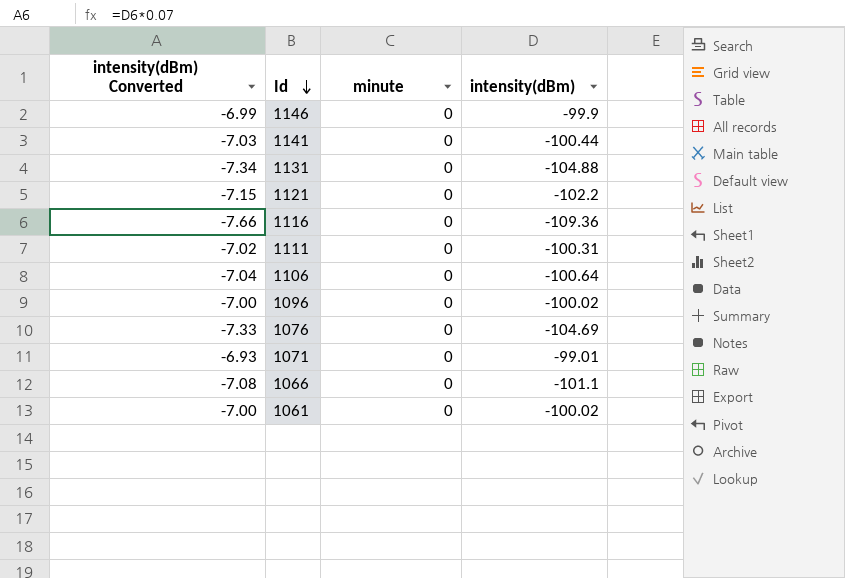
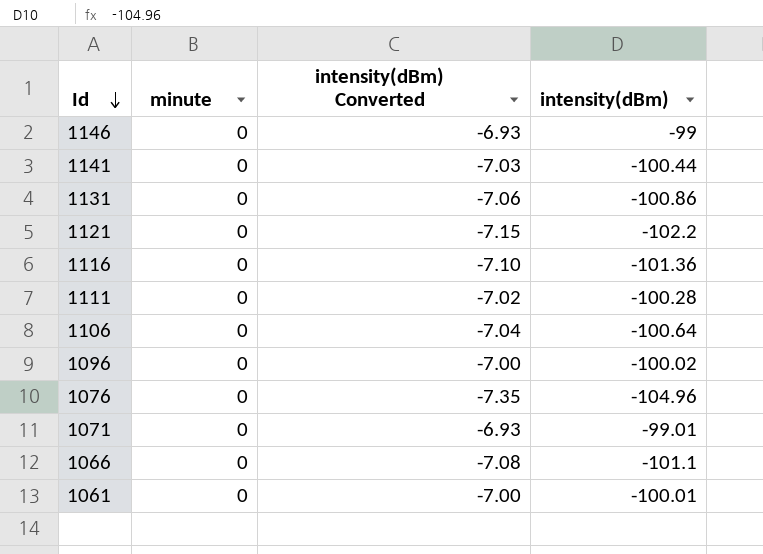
column intensity(dBm) Converted | position: 1 -> 3
1146 | intensity(dBm) Converted: -6.99 -> -6.93
1146 | intensity(dBm): -99.9 -> -99
1131 | intensity(dBm) Converted: -7.34 -> -7.06
1131 | intensity(dBm): -104.88 -> -100.86
1116 | intensity(dBm) Converted: -7.66 -> -7.10
1116 | intensity(dBm): -109.36 -> -101.36
1111 | intensity(dBm): -100.31 -> -100.28
1076 | intensity(dBm) Converted: -7.33 -> -7.35
1076 | intensity(dBm): -104.69 -> -104.96
1061 | intensity(dBm): -100.02 -> -100.01

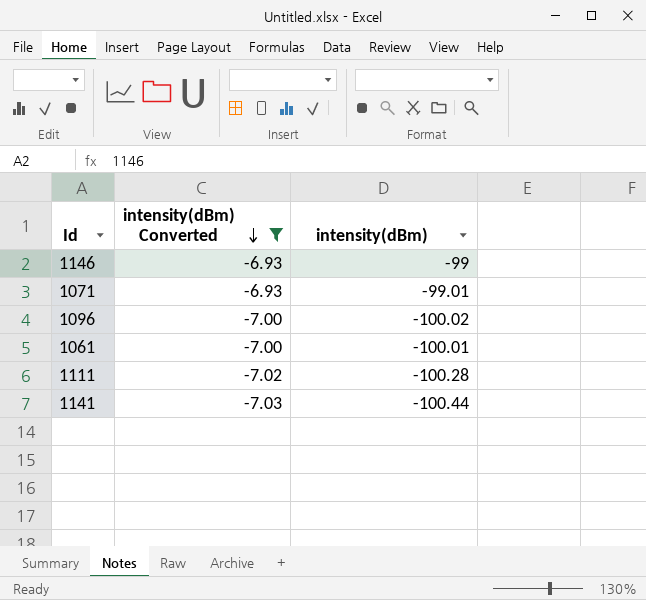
filter: none -> intensity(dBm) Converted >= -7.03
row order: Id descending -> intensity(dBm) Converted descending
column minute | position: 2 -> none

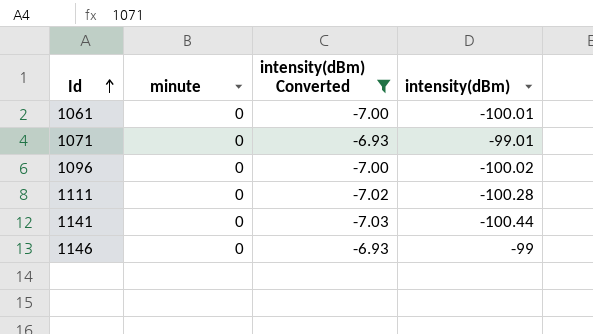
row order: intensity(dBm) Converted descending -> Id ascending
column minute | position: none -> 2

